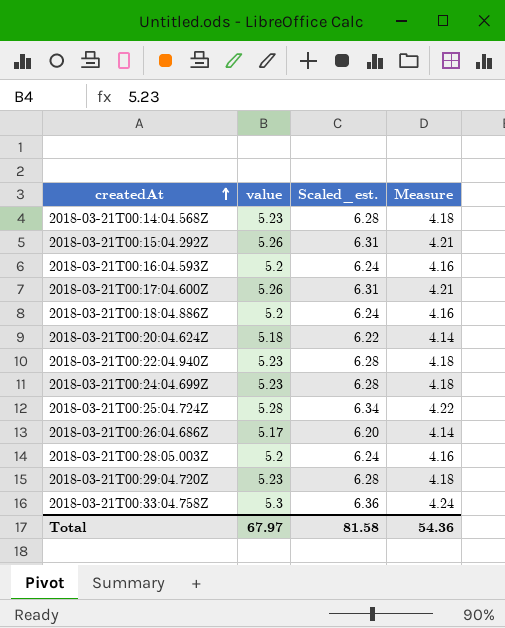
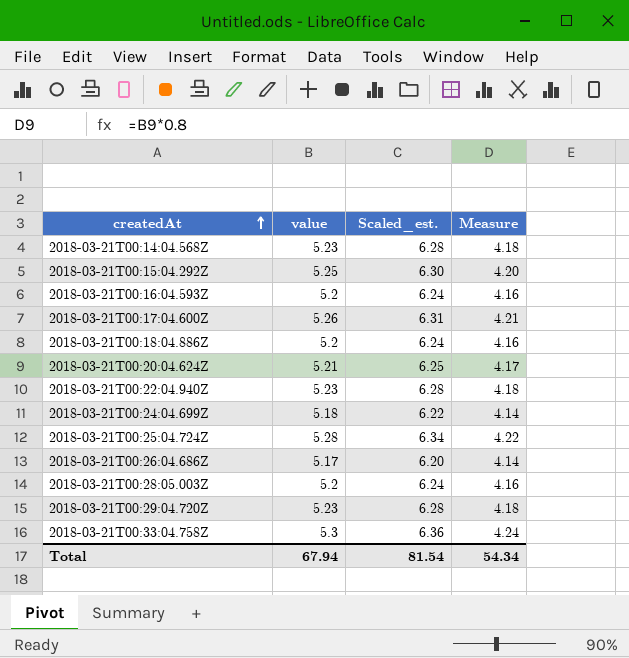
2018-03-21T00:15:04.292Z | value: 5.26 -> 5.25
2018-03-21T00:15:04.292Z | Scaled_est.: 6.31 -> 6.30
2018-03-21T00:15:04.292Z | Measure: 4.21 -> 4.20
2018-03-21T00:20:04.624Z | value: 5.18 -> 5.21
2018-03-21T00:20:04.624Z | Scaled_est.: 6.22 -> 6.25
2018-03-21T00:20:04.624Z | Measure: 4.14 -> 4.17
2018-03-21T00:24:04.699Z | value: 5.23 -> 5.18
2018-03-21T00:24:04.699Z | Scaled_est.: 6.28 -> 6.22
2018-03-21T00:24:04.699Z | Measure: 4.18 -> 4.14
Total | value: 67.97 -> 67.94
Total | Scaled_est.: 81.58 -> 81.54
Total | Measure: 54.36 -> 54.34

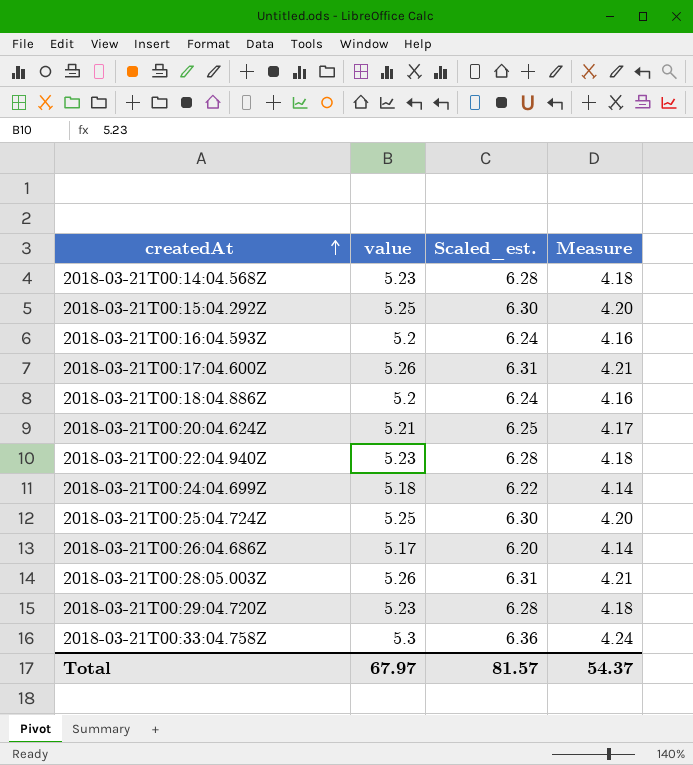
2018-03-21T00:25:04.724Z | value: 5.28 -> 5.25
2018-03-21T00:25:04.724Z | Scaled_est.: 6.34 -> 6.30
2018-03-21T00:25:04.724Z | Measure: 4.22 -> 4.20
2018-03-21T00:28:05.003Z | value: 5.2 -> 5.26
2018-03-21T00:28:05.003Z | Scaled_est.: 6.24 -> 6.31
2018-03-21T00:28:05.003Z | Measure: 4.16 -> 4.21
Total | value: 67.94 -> 67.97
Total | Scaled_est.: 81.54 -> 81.57
Total | Measure: 54.34 -> 54.37

